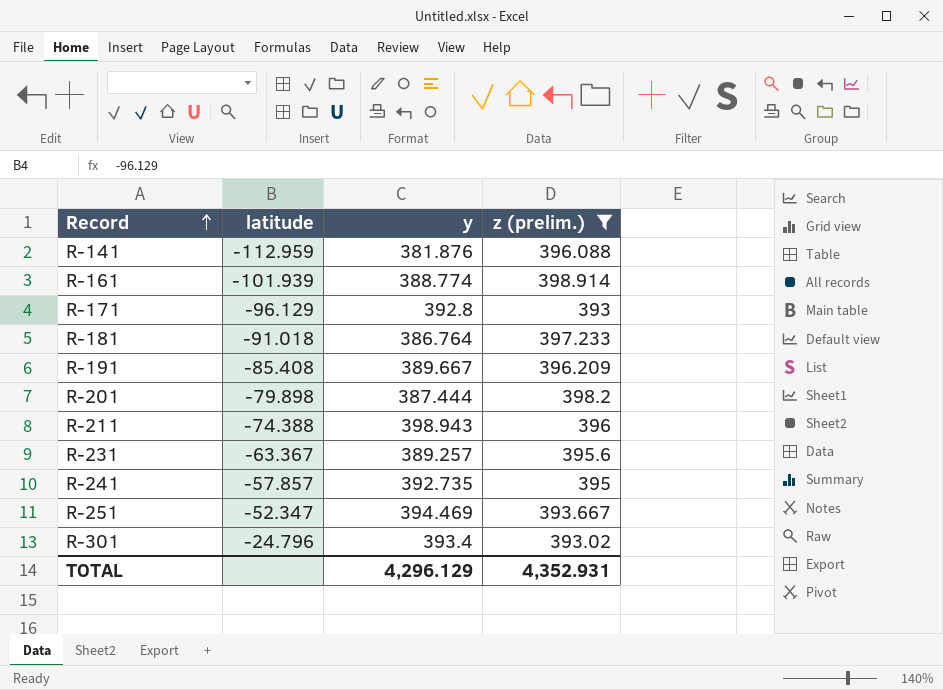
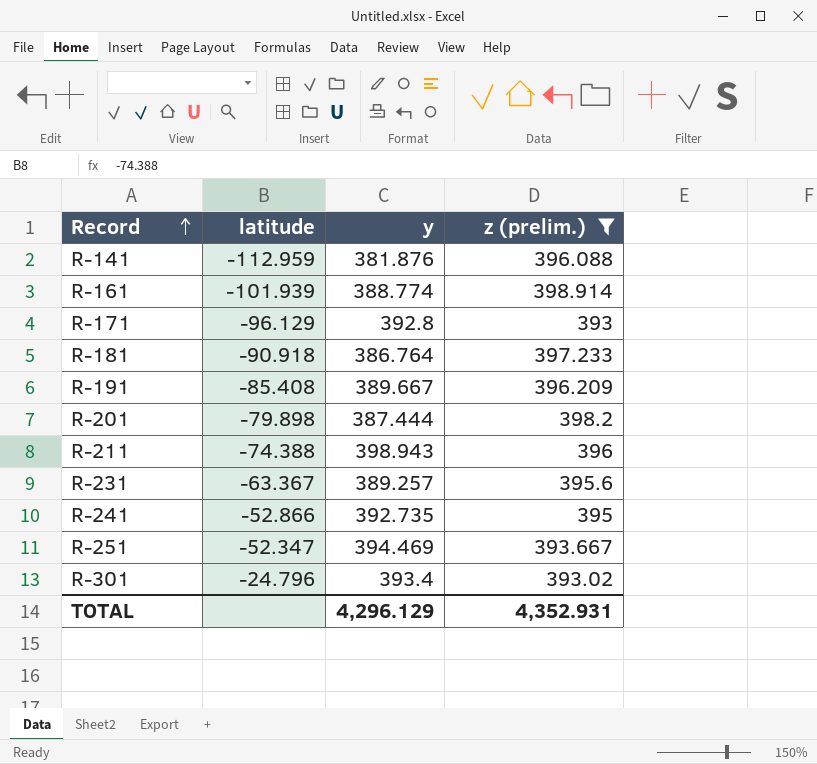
R-181 | latitude: -91.018 -> -90.918
R-241 | latitude: -57.857 -> -52.866

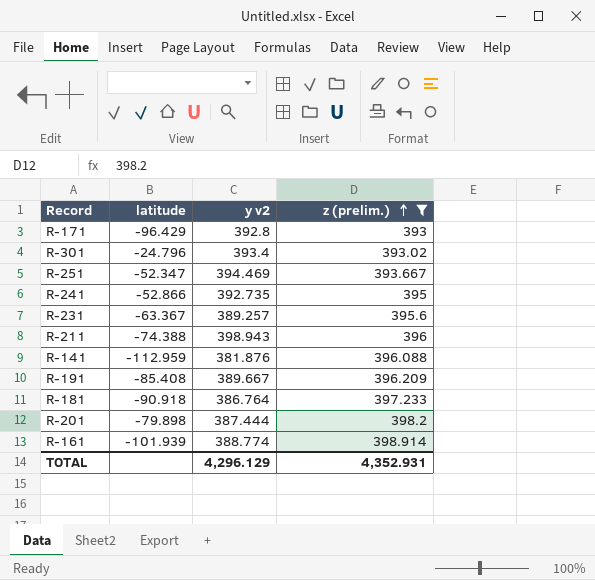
row order: Record ascending -> z (prelim.) ascending
column name: y -> y v2
R-171 | latitude: -96.129 -> -96.429

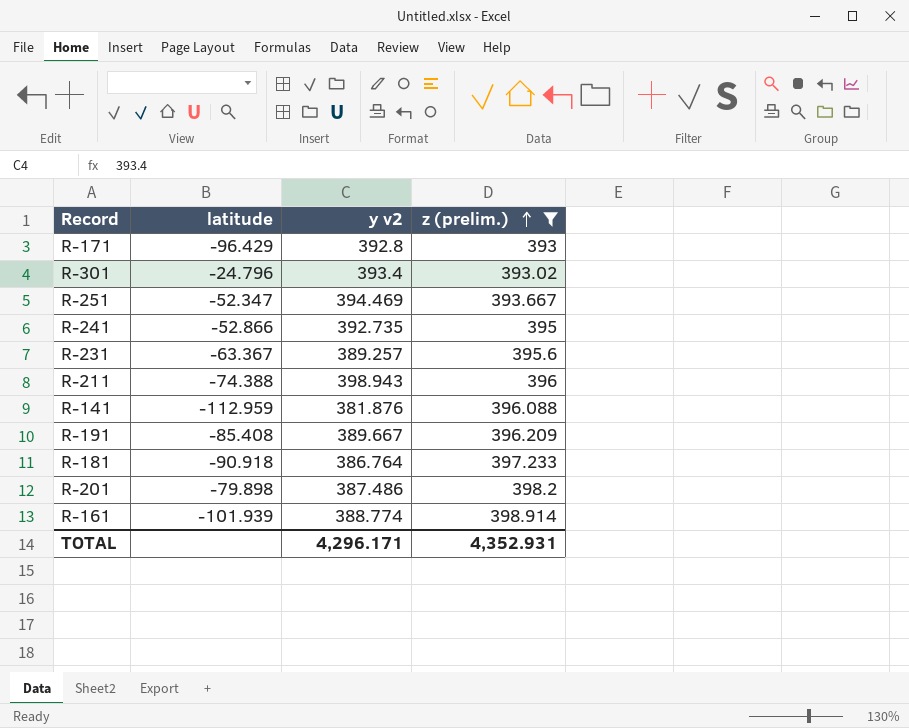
R-201 | y v2: 387.444 -> 387.486
TOTAL | y v2: 4,296.129 -> 4,296.171

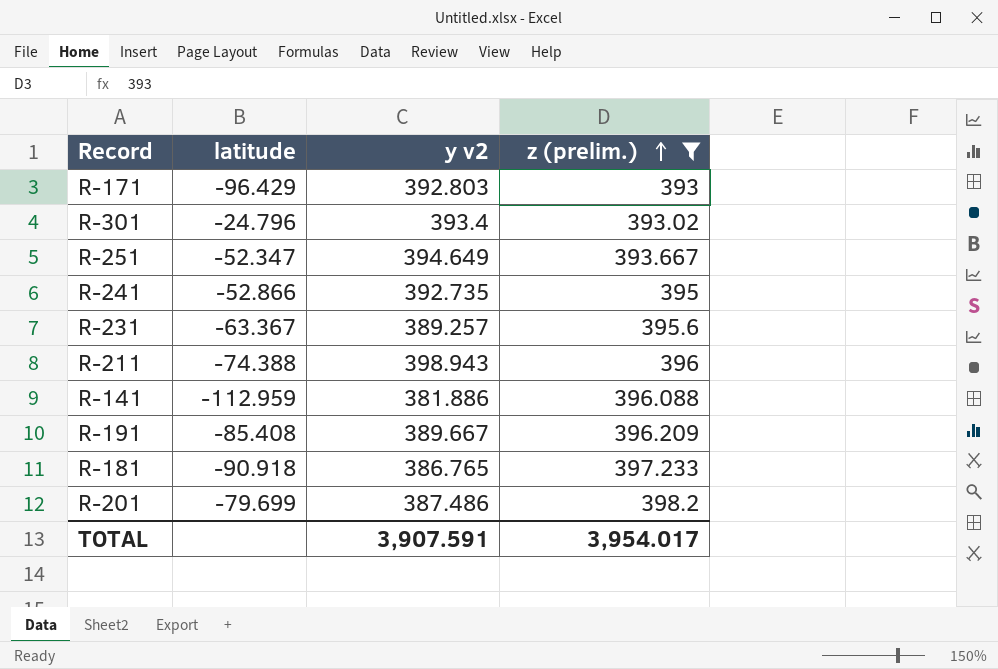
row R-161: -101.939 | 388.774 | 398.914 -> none
R-171 | y v2: 392.8 -> 392.803
R-251 | y v2: 394.469 -> 394.649
R-141 | y v2: 381.876 -> 381.886
R-181 | y v2: 386.764 -> 386.765
R-201 | latitude: -79.898 -> -79.699
TOTAL | y v2: 4,296.171 -> 3,907.591
TOTAL | z (prelim.): 4,352.931 -> 3,954.017

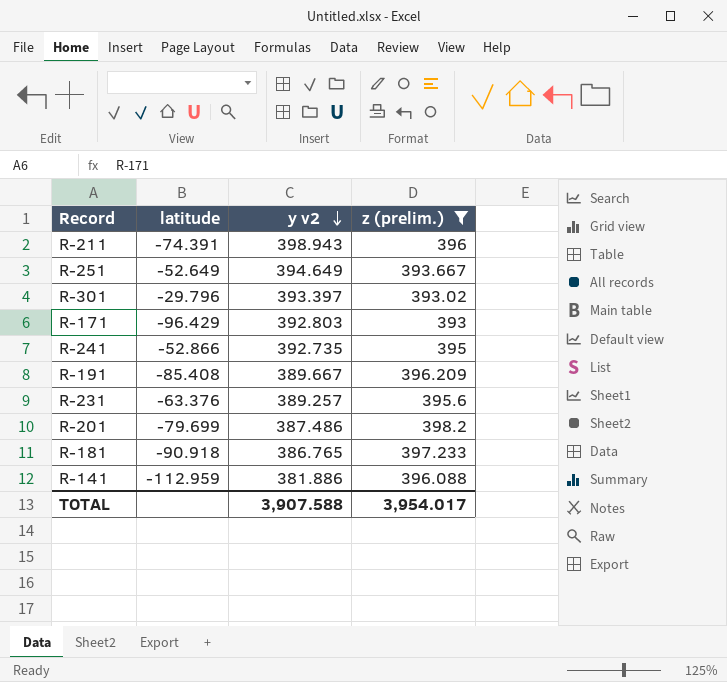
row order: z (prelim.) ascending -> y v2 descending
R-211 | latitude: -74.388 -> -74.391
R-251 | latitude: -52.347 -> -52.649
R-301 | latitude: -24.796 -> -29.796
R-301 | y v2: 393.4 -> 393.397
R-231 | latitude: -63.367 -> -63.376
TOTAL | y v2: 3,907.591 -> 3,907.588

